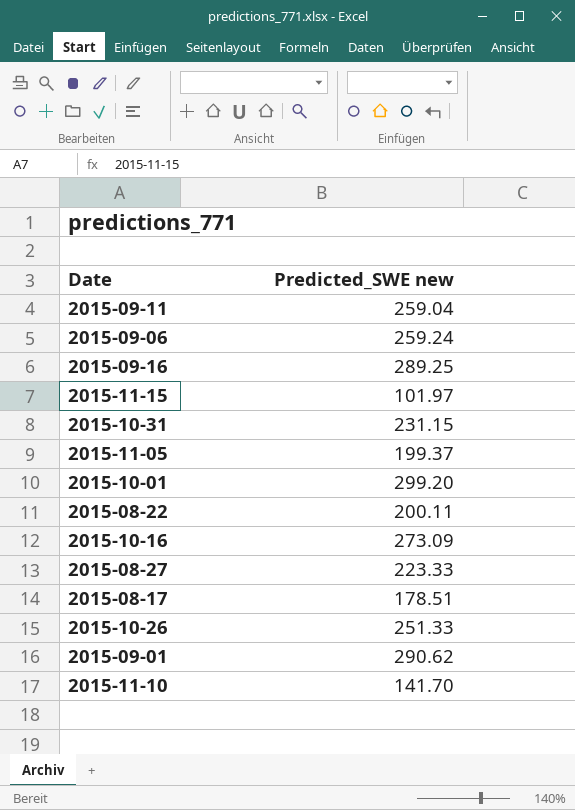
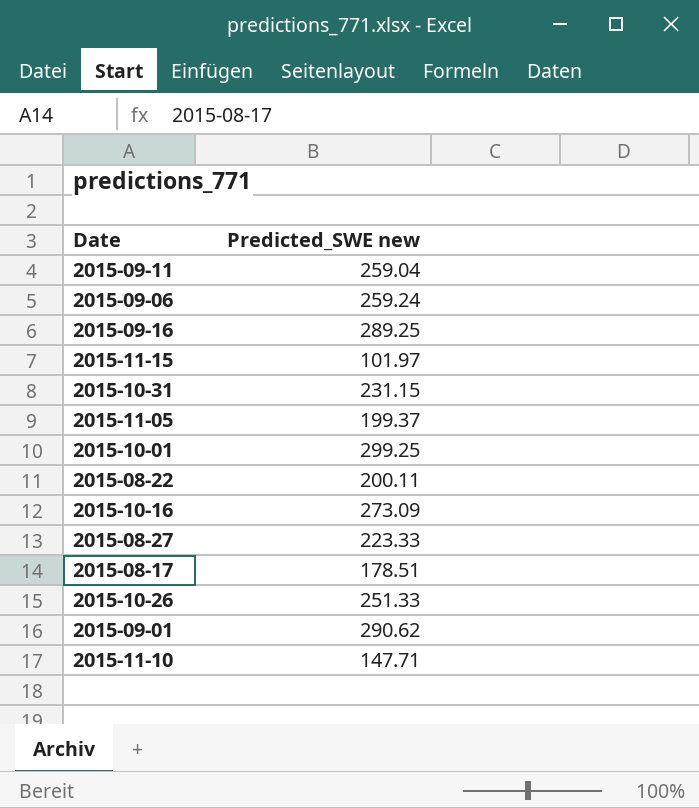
2015-10-01 | Predicted_SWE new: 299.20 -> 299.25
2015-11-10 | Predicted_SWE new: 141.70 -> 147.71

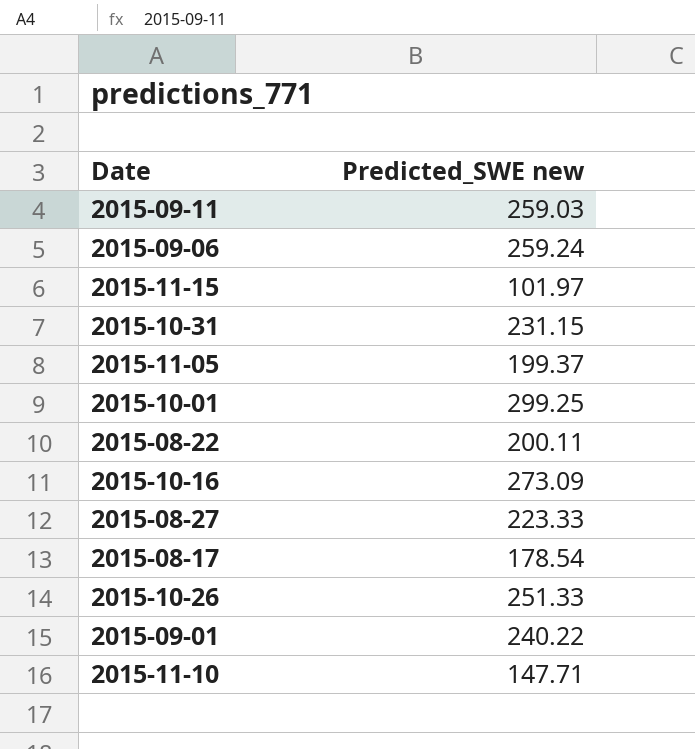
row 2015-09-16: 289.25 -> none
2015-09-11 | Predicted_SWE new: 259.04 -> 259.03
2015-08-17 | Predicted_SWE new: 178.51 -> 178.54
2015-09-01 | Predicted_SWE new: 290.62 -> 240.22

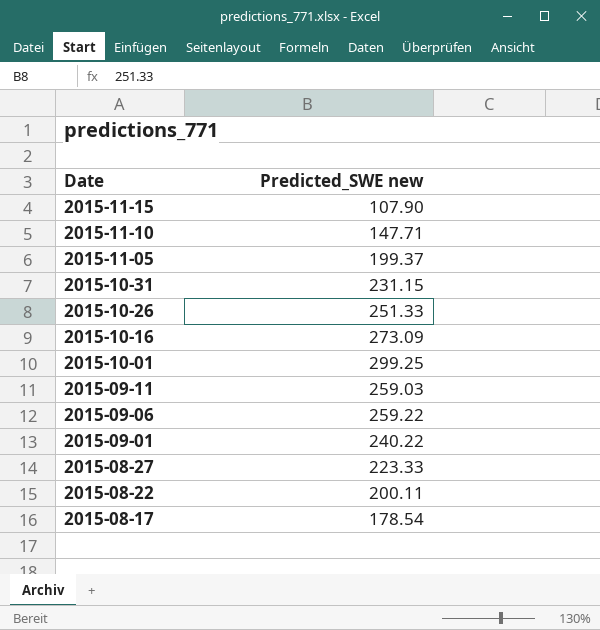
row order: none -> Date descending
2015-11-15 | Predicted_SWE new: 101.97 -> 107.90
2015-09-06 | Predicted_SWE new: 259.24 -> 259.22

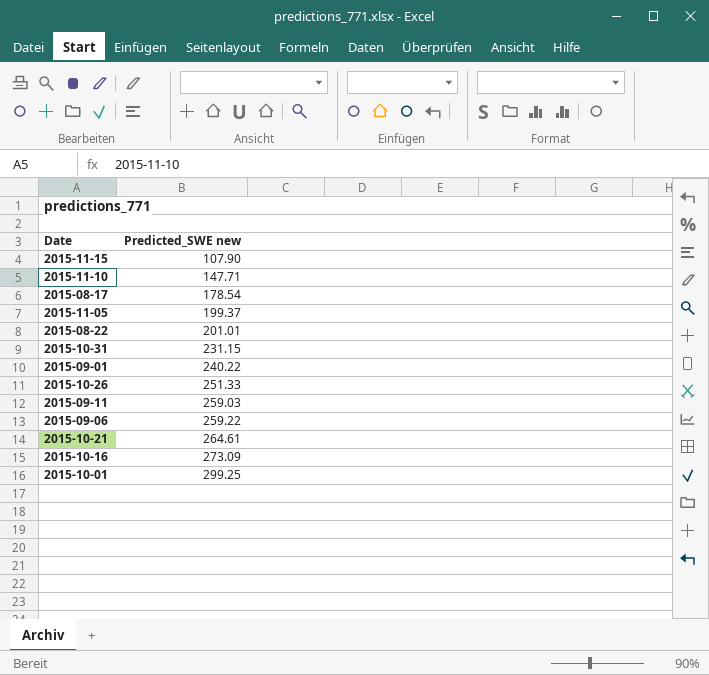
row order: Date descending -> Predicted_SWE new ascending
row 2015-08-27: 223.33 -> none
2015-08-22 | Predicted_SWE new: 200.11 -> 201.01
row 2015-10-21: none -> 264.61

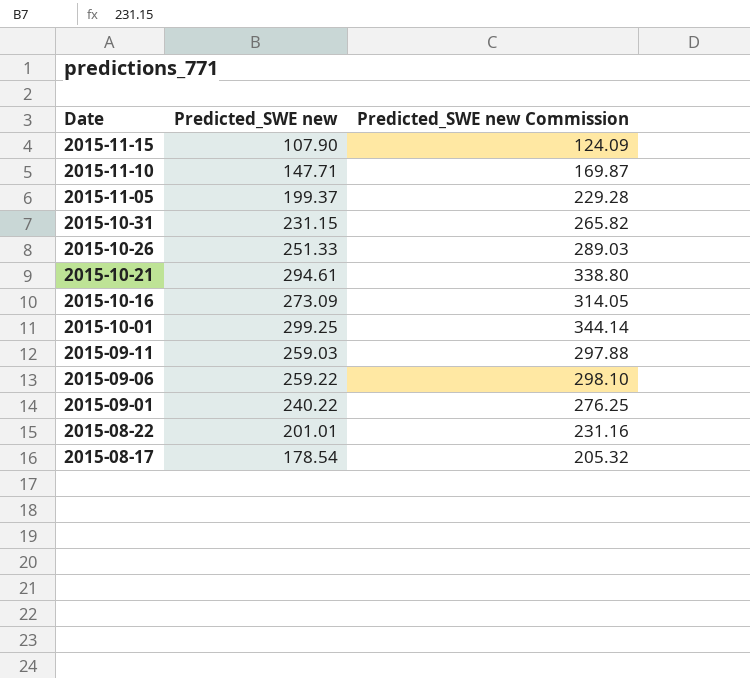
row order: Predicted_SWE new ascending -> Date descending
column Predicted_SWE new Commission | formula: none -> [Predicted_SWE new] * 1.15
2015-10-21 | Predicted_SWE new: 264.61 -> 294.61

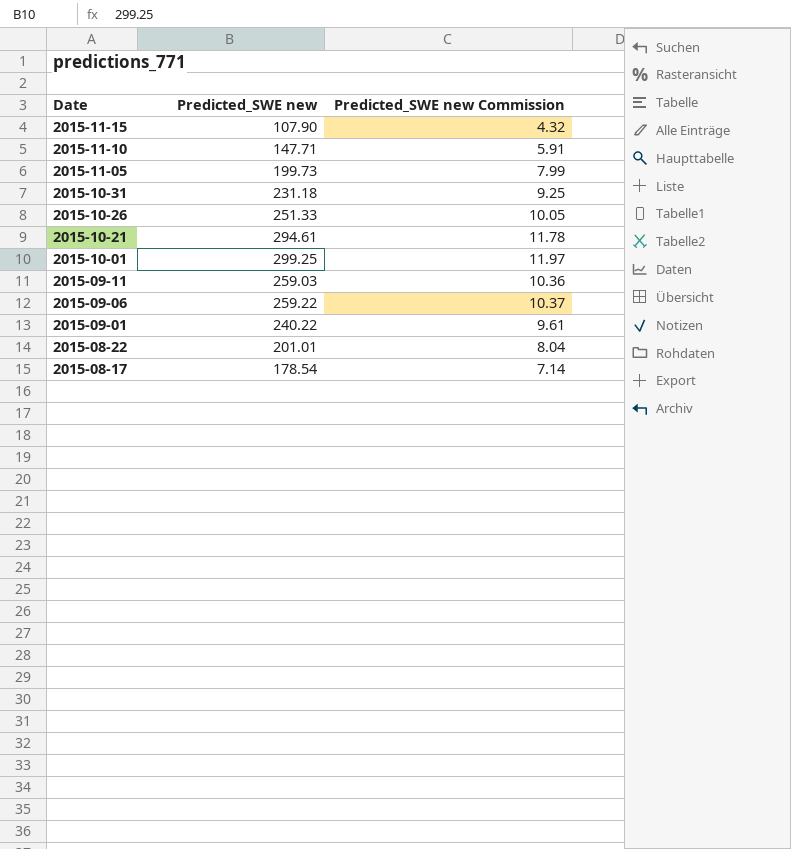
column Predicted_SWE new Commission | formula: [Predicted_SWE new] * 1.15 -> [Predicted_SWE new] * 0.04
row 2015-10-16: 273.09 | 314.05 -> none
2015-11-05 | Predicted_SWE new: 199.37 -> 199.73
2015-10-31 | Predicted_SWE new: 231.15 -> 231.18

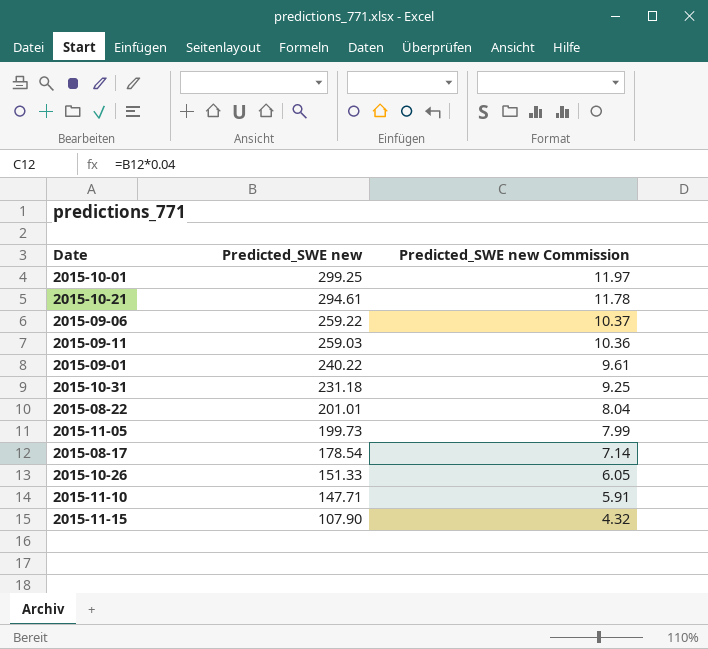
row order: Date descending -> Predicted_SWE new descending
2015-10-26 | Predicted_SWE new: 251.33 -> 151.33
2015-10-26 | Predicted_SWE new Commission: 10.05 -> 6.05

